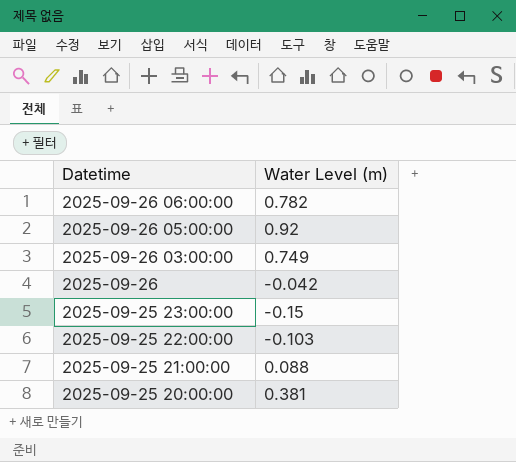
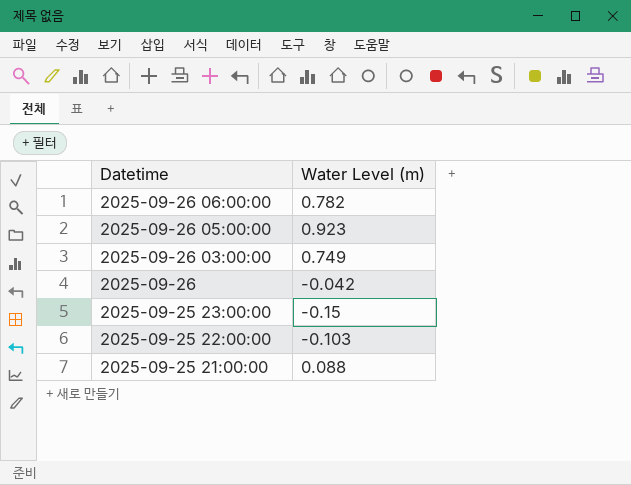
row 2025-09-25 20:00:00: 0.381 -> none
2025-09-26 05:00:00 | Water Level (m): 0.92 -> 0.923

